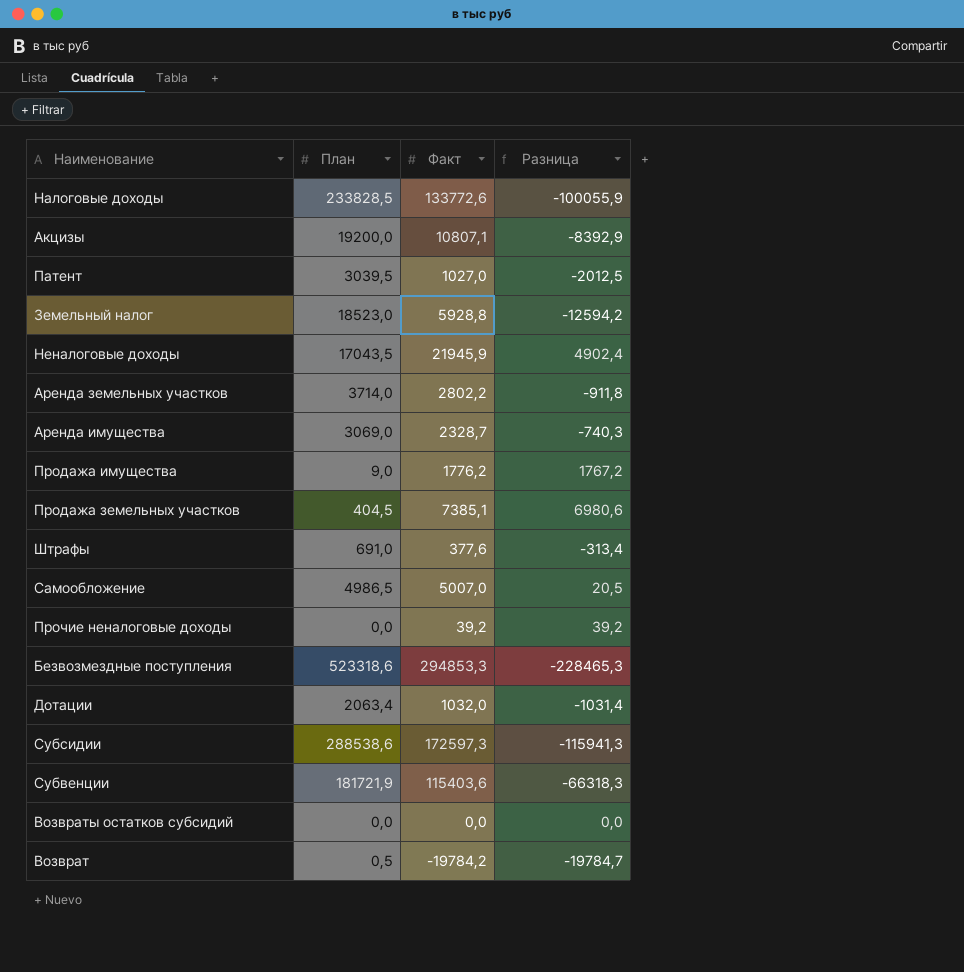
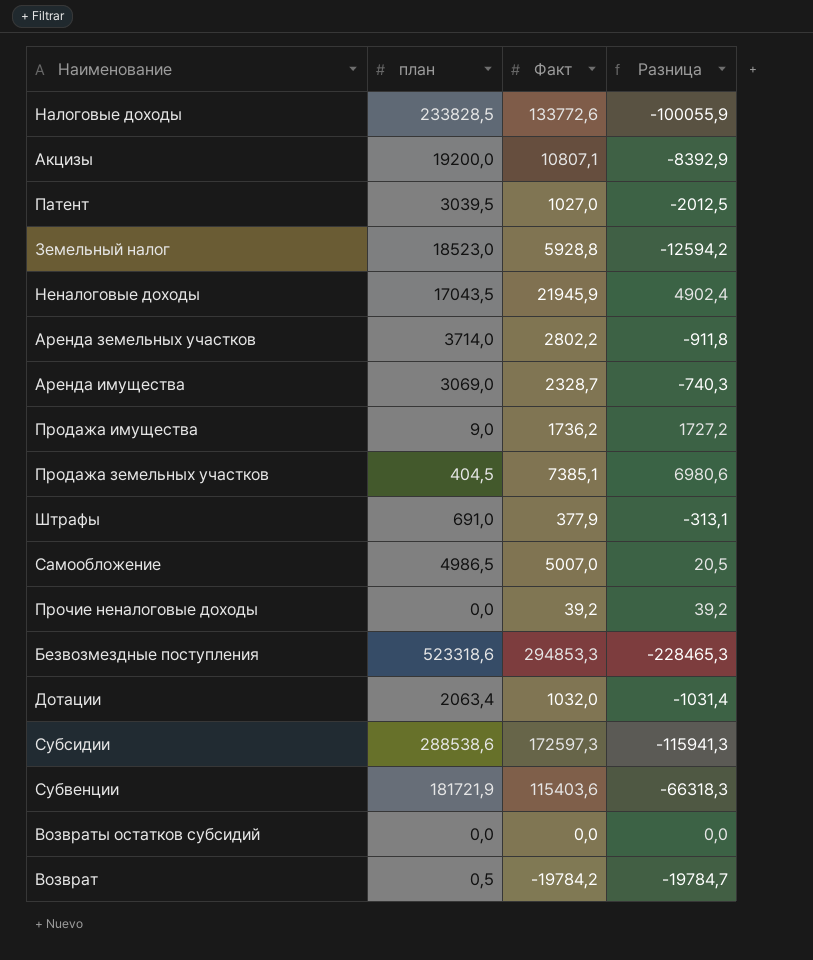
column name: План -> план
Продажа имущества | Факт: 1776,2 -> 1736,2
Продажа имущества | Разница: 1767,2 -> 1727,2
Штрафы | Факт: 377,6 -> 377,9
Штрафы | Разница: -313,4 -> -313,1

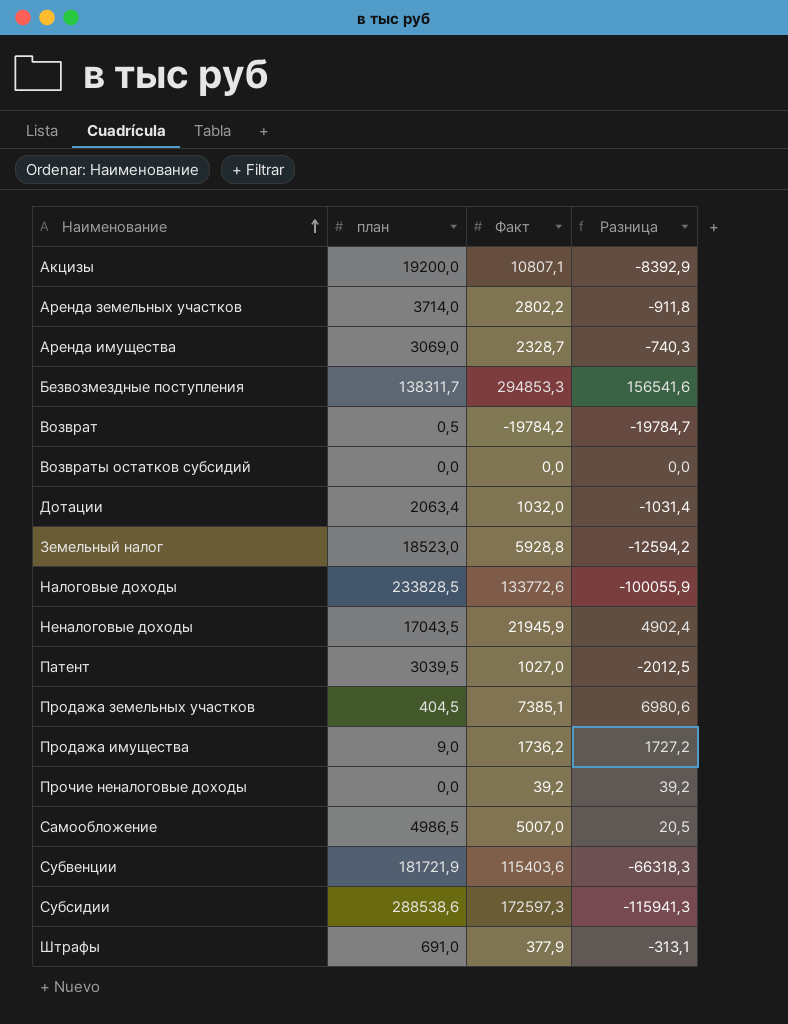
row order: none -> Наименование ascending
Безвозмездные поступления | план: 523318,6 -> 138311,7
Безвозмездные поступления | Разница: -228465,3 -> 156541,6

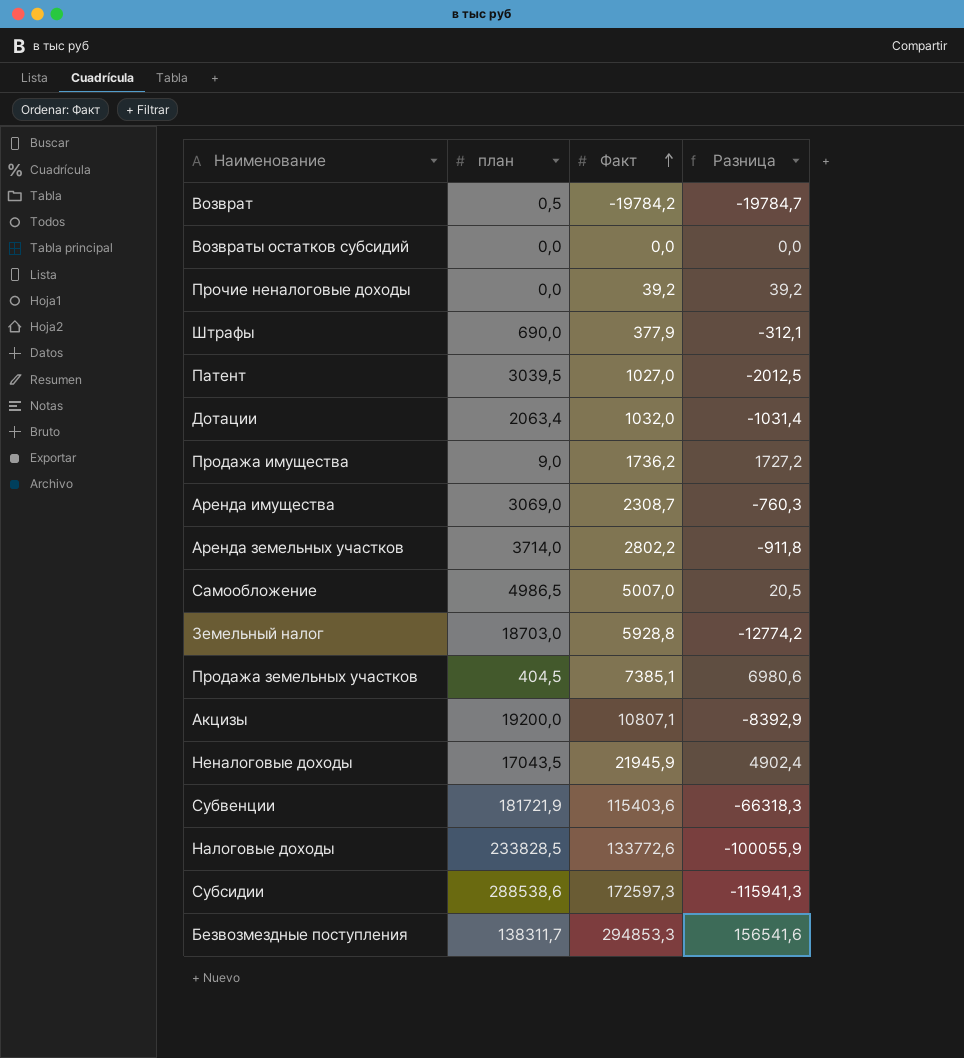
row order: Наименование ascending -> Факт ascending
Штрафы | план: 691,0 -> 690,0
Штрафы | Разница: -313,1 -> -312,1
Аренда имущества | Факт: 2328,7 -> 2308,7
Аренда имущества | Разница: -740,3 -> -760,3
Земельный налог | план: 18523,0 -> 18703,0
Земельный налог | Разница: -12594,2 -> -12774,2

